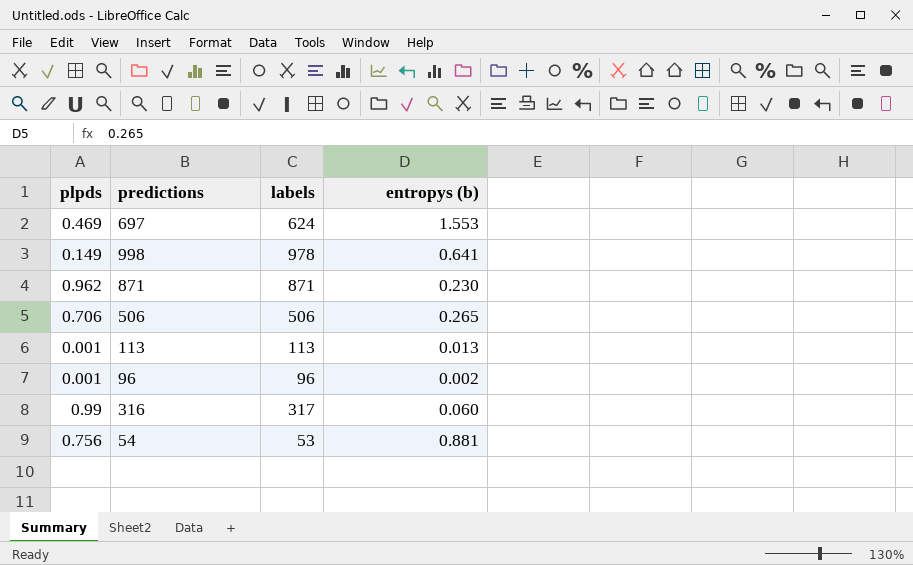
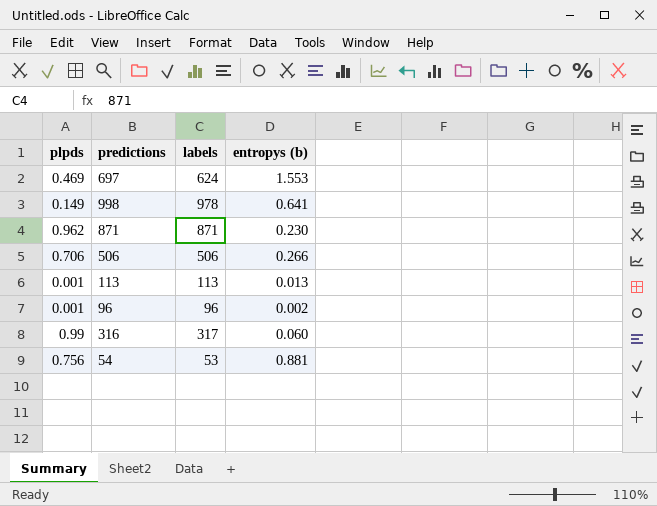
506 | entropys (b): 0.265 -> 0.266

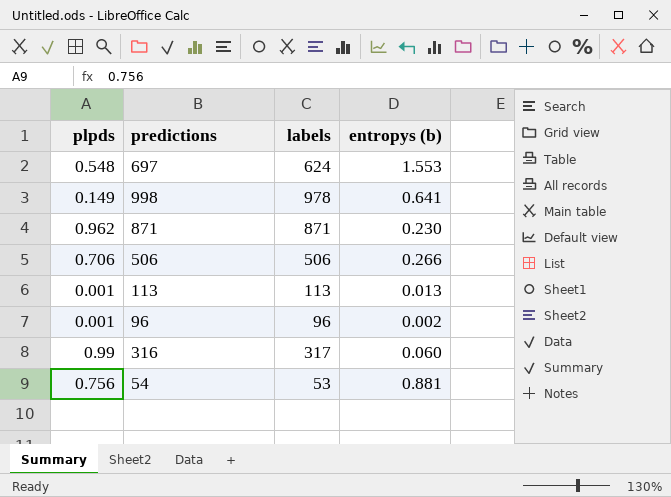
697 | plpds: 0.469 -> 0.548

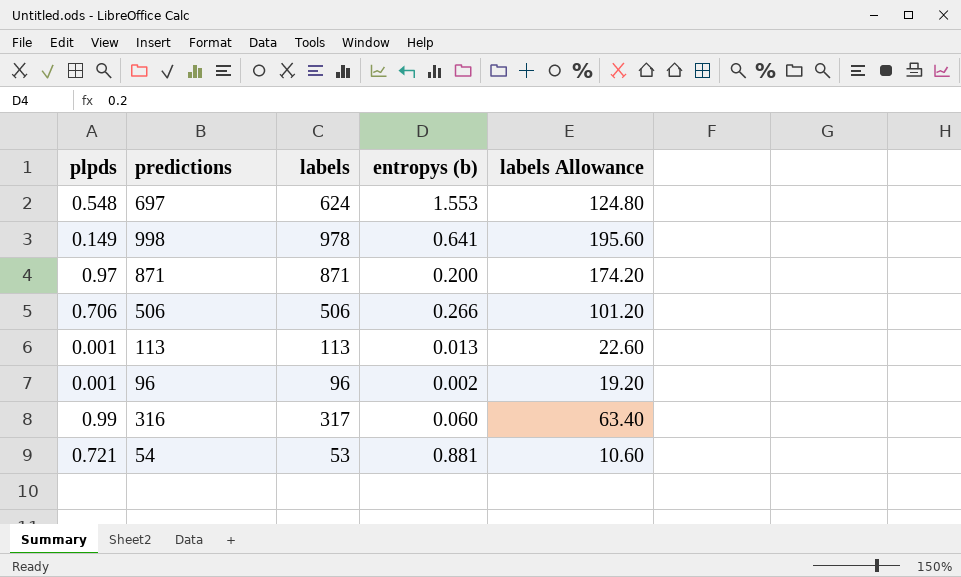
column labels Allowance | formula: none -> [labels] * 0.2
871 | plpds: 0.962 -> 0.97
871 | entropys (b): 0.230 -> 0.200
54 | plpds: 0.756 -> 0.721

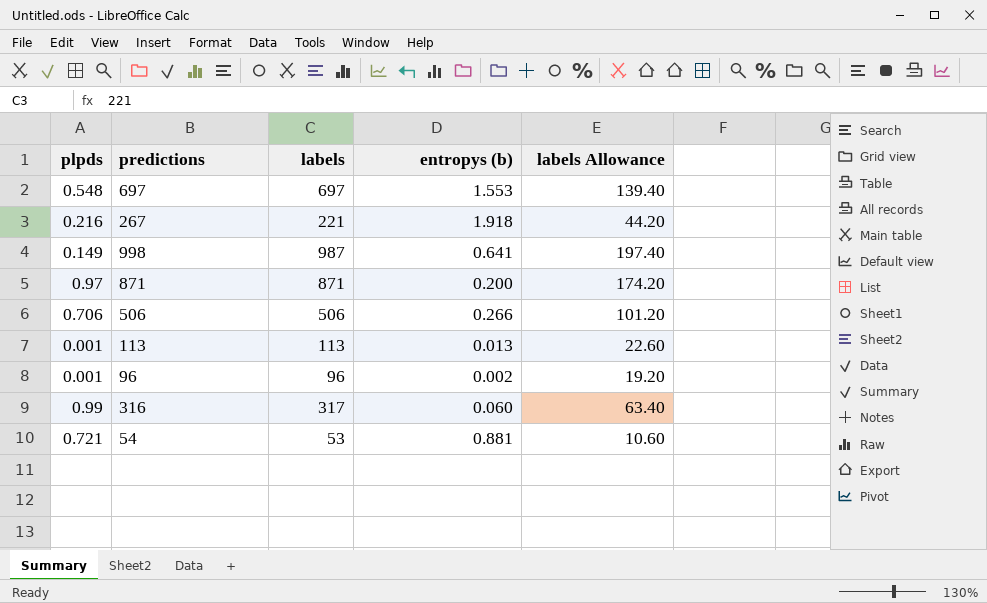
697 | labels: 624 -> 697
697 | labels Allowance: 124.80 -> 139.40
row 267: none -> 0.216 | 221 | 1.918 | 44.20
998 | labels: 978 -> 987
998 | labels Allowance: 195.60 -> 197.40

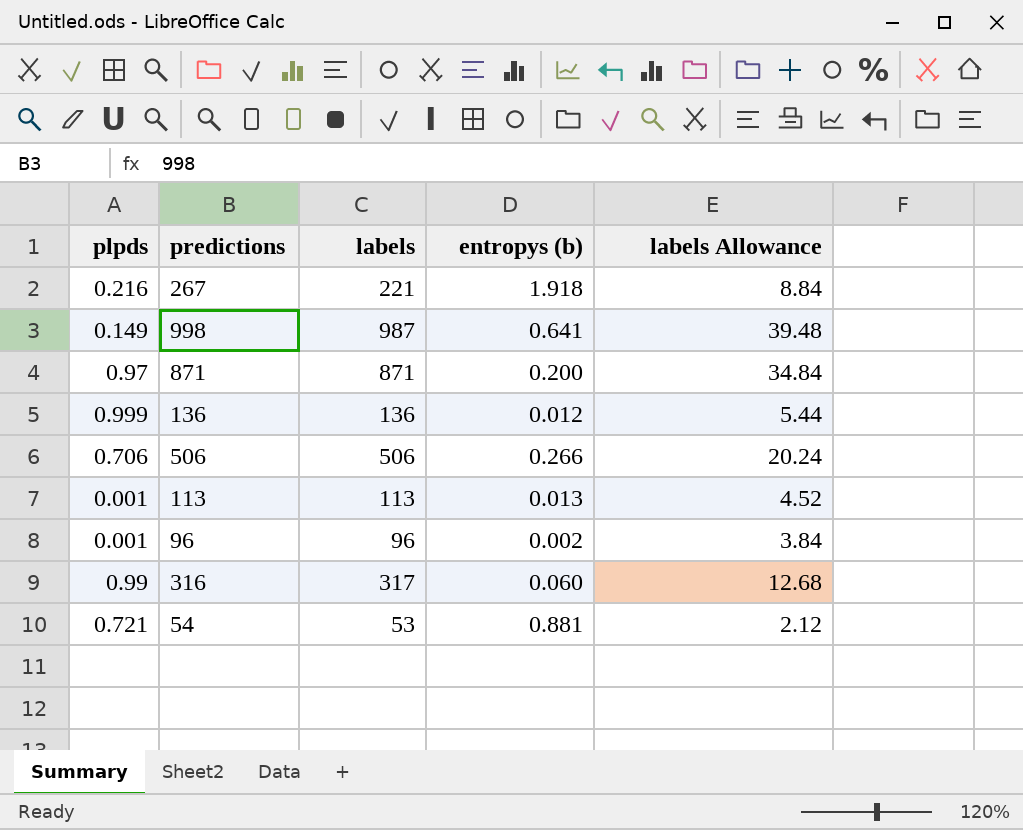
column labels Allowance | formula: [labels] * 0.2 -> [labels] * 0.04
row 697: 0.548 | 697 | 1.553 | 139.40 -> none
row 136: none -> 0.999 | 136 | 0.012 | 5.44

